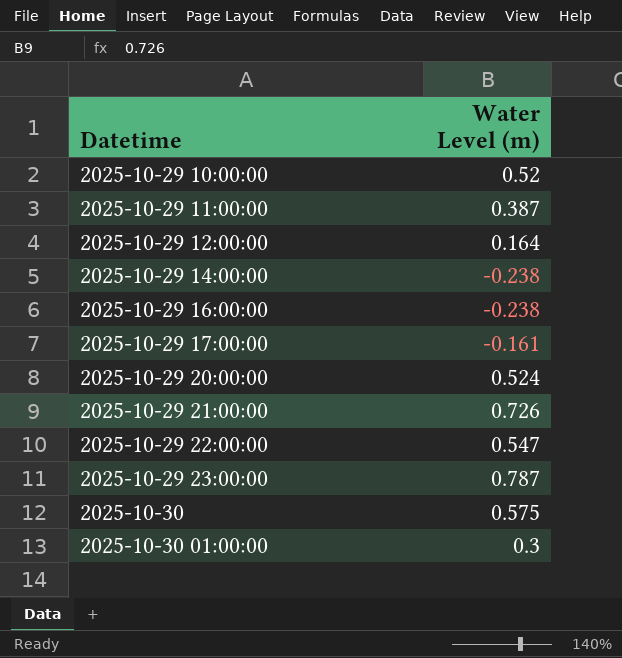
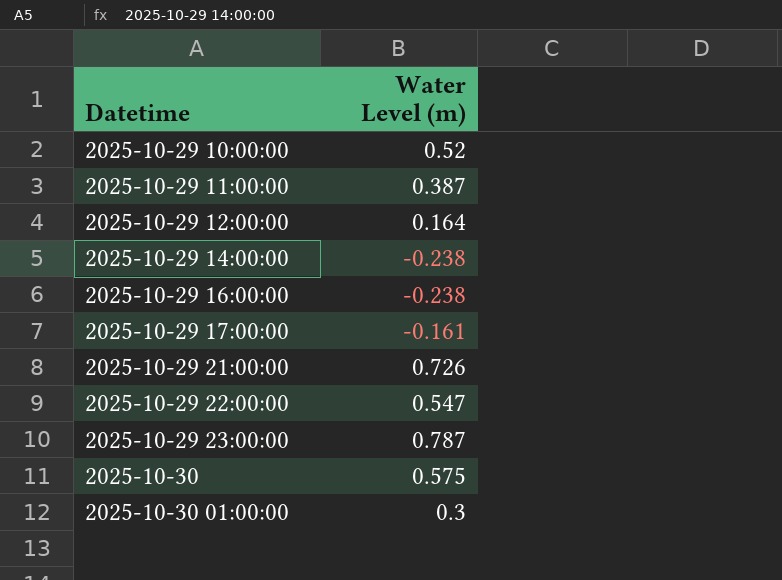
row 2025-10-29 20:00:00: 0.524 -> none

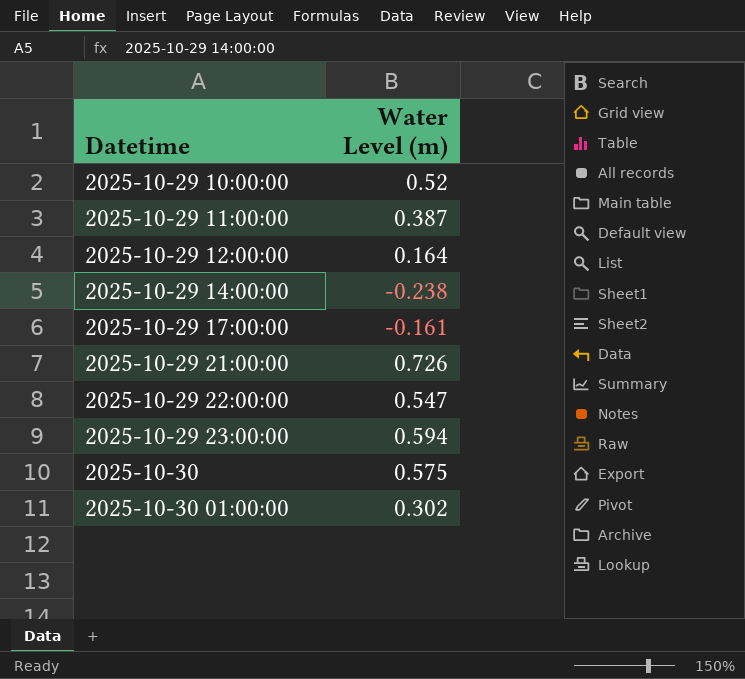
row 2025-10-29 16:00:00: -0.238 -> none
2025-10-29 23:00:00 | Water Level (m): 0.787 -> 0.594
2025-10-30 01:00:00 | Water Level (m): 0.3 -> 0.302

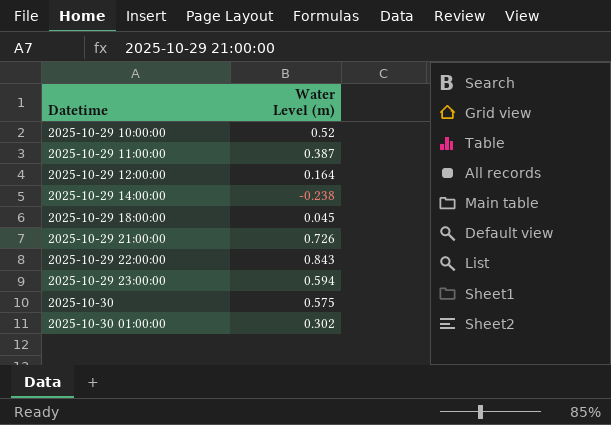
row 2025-10-29 17:00:00: -0.161 -> none
row 2025-10-29 18:00:00: none -> 0.045
2025-10-29 22:00:00 | Water Level (m): 0.547 -> 0.843

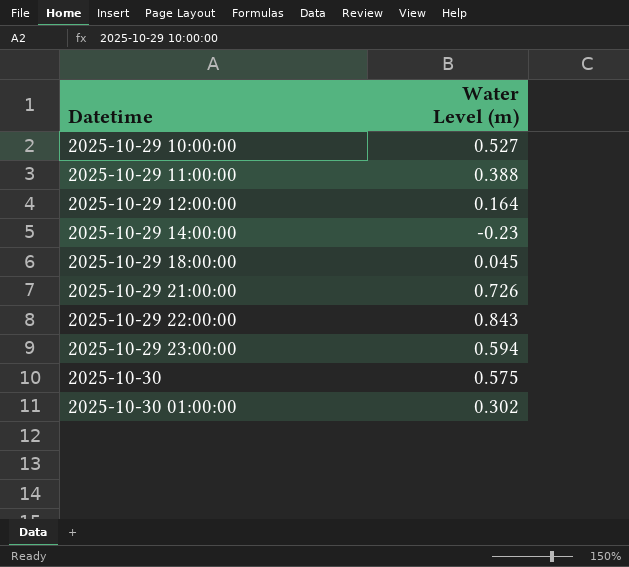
2025-10-29 10:00:00 | Water Level (m): 0.52 -> 0.527
2025-10-29 11:00:00 | Water Level (m): 0.387 -> 0.388
2025-10-29 14:00:00 | Water Level (m): -0.238 -> -0.23

